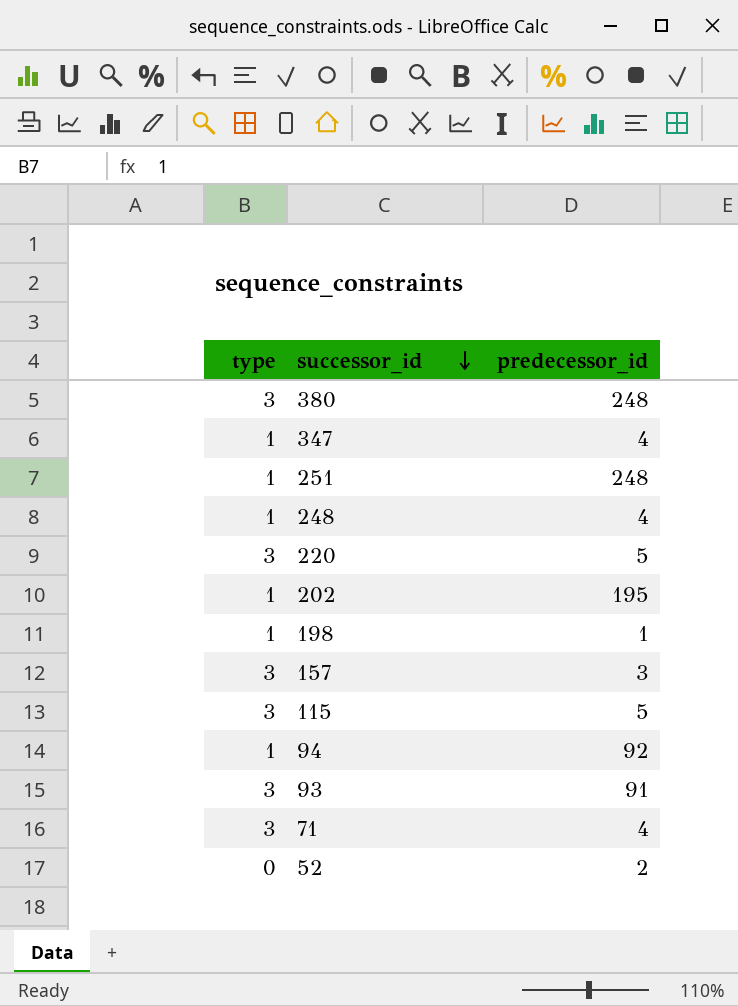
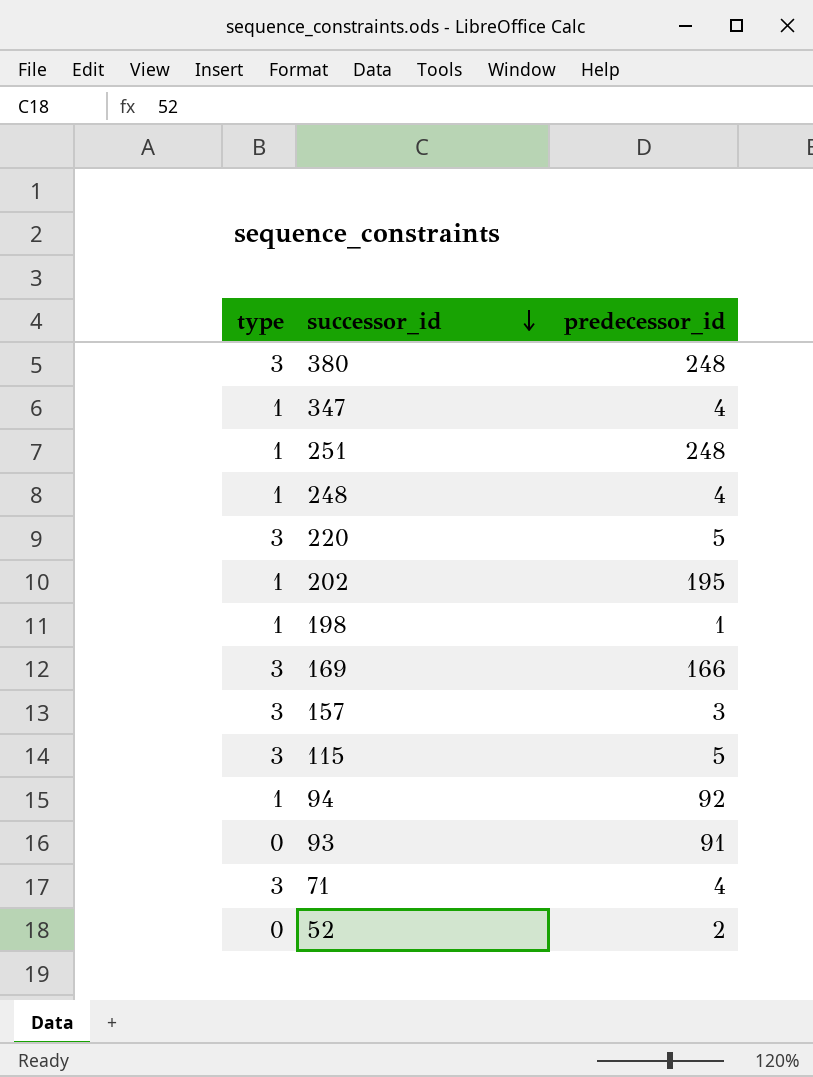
row 169: none -> 3 | 166
93 | type: 3 -> 0

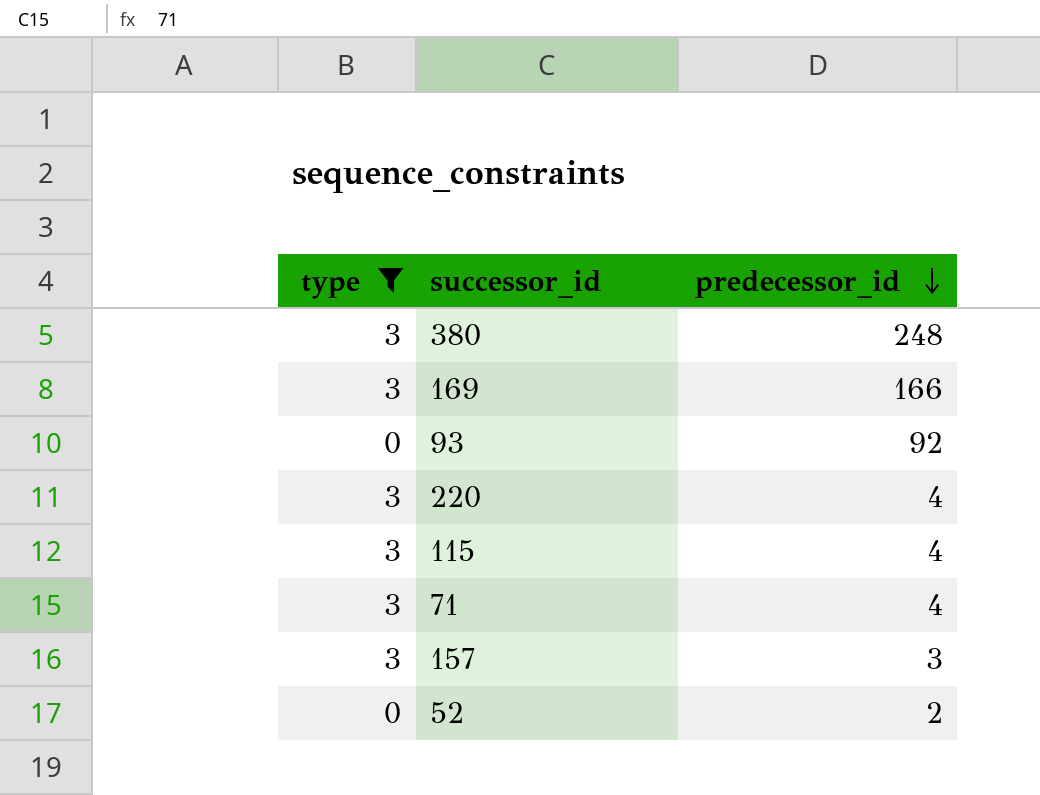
filter: none -> type != 1
row order: successor_id descending -> predecessor_id descending
93 | predecessor_id: 91 -> 92
220 | predecessor_id: 5 -> 4
115 | predecessor_id: 5 -> 4

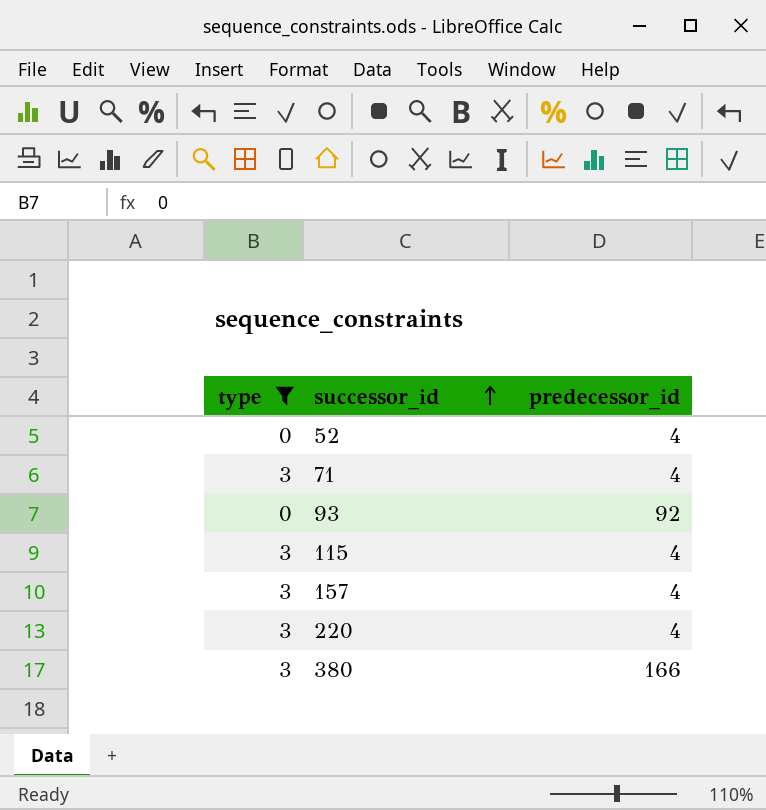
row order: predecessor_id descending -> successor_id ascending
row 169: 3 | 166 -> none
52 | predecessor_id: 2 -> 4
157 | predecessor_id: 3 -> 4
380 | predecessor_id: 248 -> 166

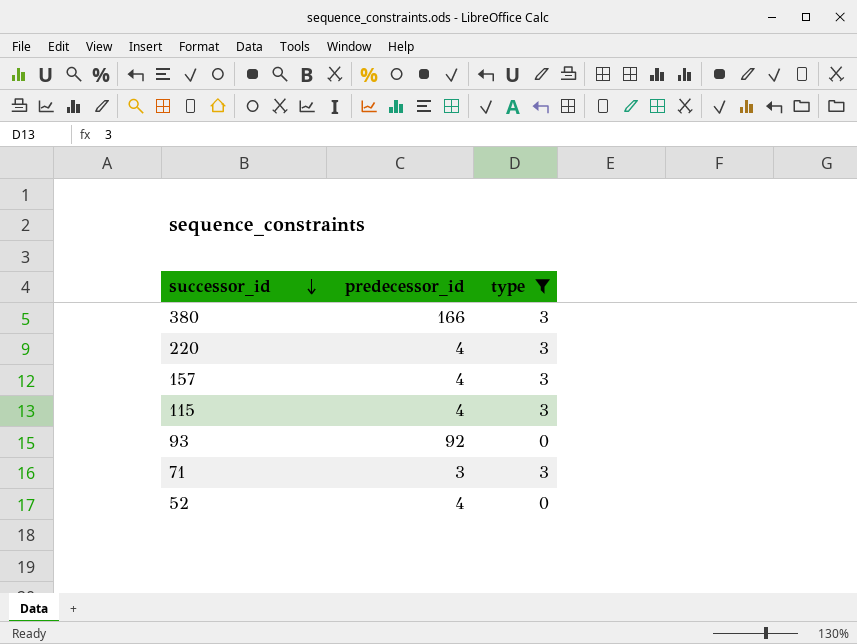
row order: successor_id ascending -> successor_id descending
column type | position: 1 -> 3
71 | predecessor_id: 4 -> 3

